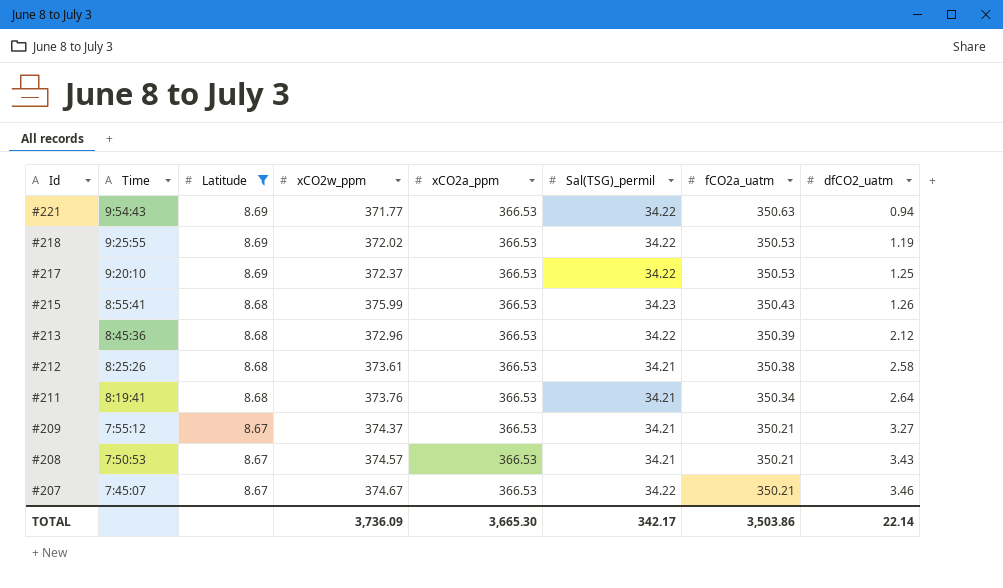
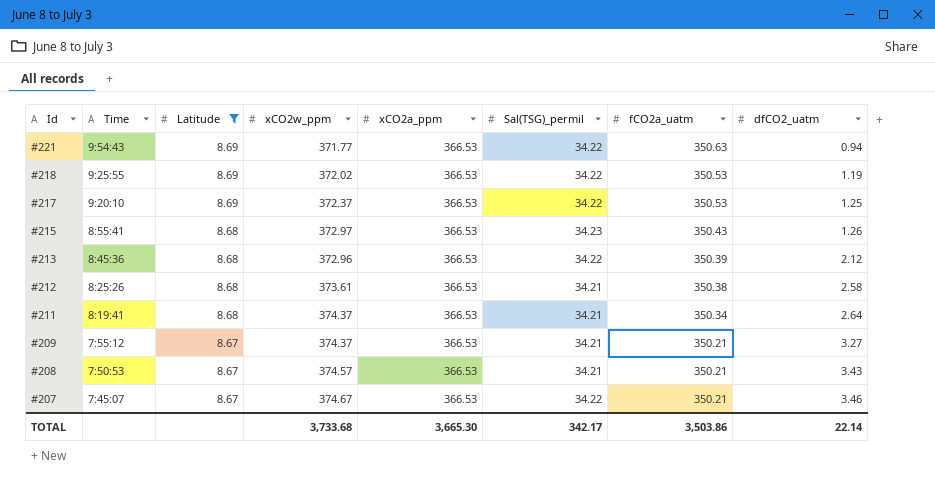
#215 | xCO2w_ppm: 375.99 -> 372.97
#211 | xCO2w_ppm: 373.76 -> 374.37
TOTAL | xCO2w_ppm: 3,736.09 -> 3,733.68

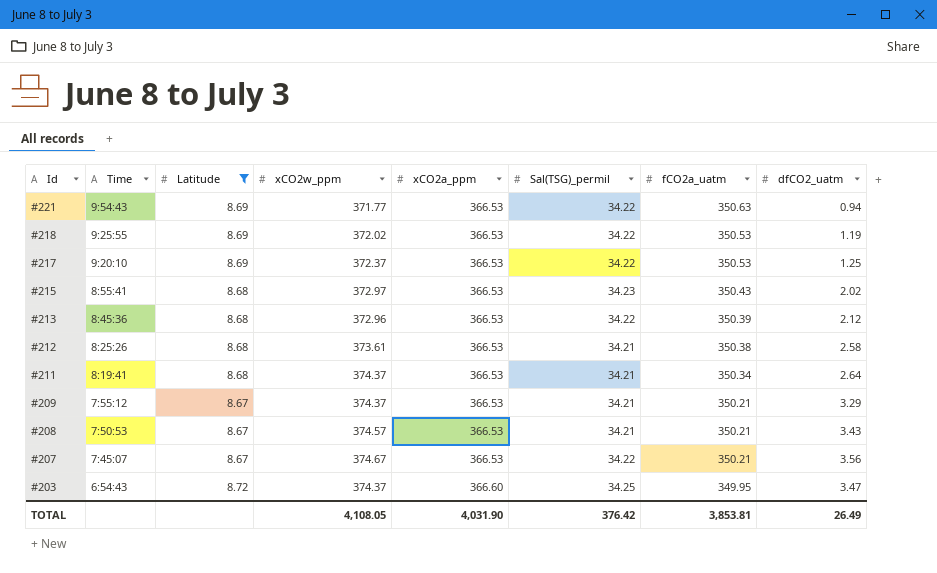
#215 | dfCO2_uatm: 1.26 -> 2.02
#209 | dfCO2_uatm: 3.27 -> 3.29
#207 | dfCO2_uatm: 3.46 -> 3.56
row #203: none -> 6:54:43 | 8.72 | 374.37 | 366.60 | 34.25 | 349.95 | 3.47
TOTAL | xCO2w_ppm: 3,733.68 -> 4,108.05
TOTAL | xCO2a_ppm: 3,665.30 -> 4,031.90
TOTAL | Sal(TSG)_permil: 342.17 -> 376.42
TOTAL | fCO2a_uatm: 3,503.86 -> 3,853.81
TOTAL | dfCO2_uatm: 22.14 -> 26.49

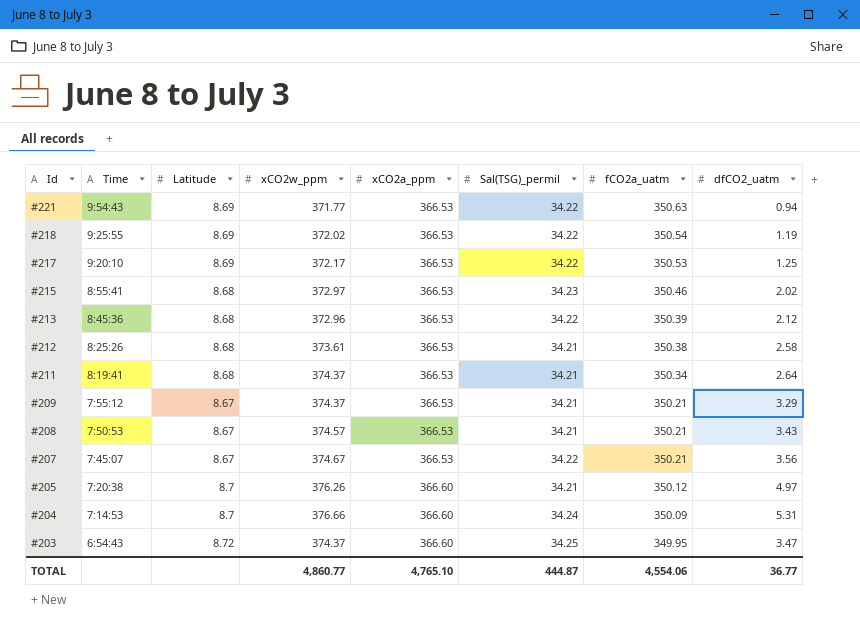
filter: Latitude != 8.7 -> none
#218 | fCO2a_uatm: 350.53 -> 350.54
#217 | xCO2w_ppm: 372.37 -> 372.17
#215 | fCO2a_uatm: 350.43 -> 350.46
TOTAL | xCO2w_ppm: 4,108.05 -> 4,860.77
TOTAL | xCO2a_ppm: 4,031.90 -> 4,765.10
TOTAL | Sal(TSG)_permil: 376.42 -> 444.87
TOTAL | fCO2a_uatm: 3,853.81 -> 4,554.06
TOTAL | dfCO2_uatm: 26.49 -> 36.77

